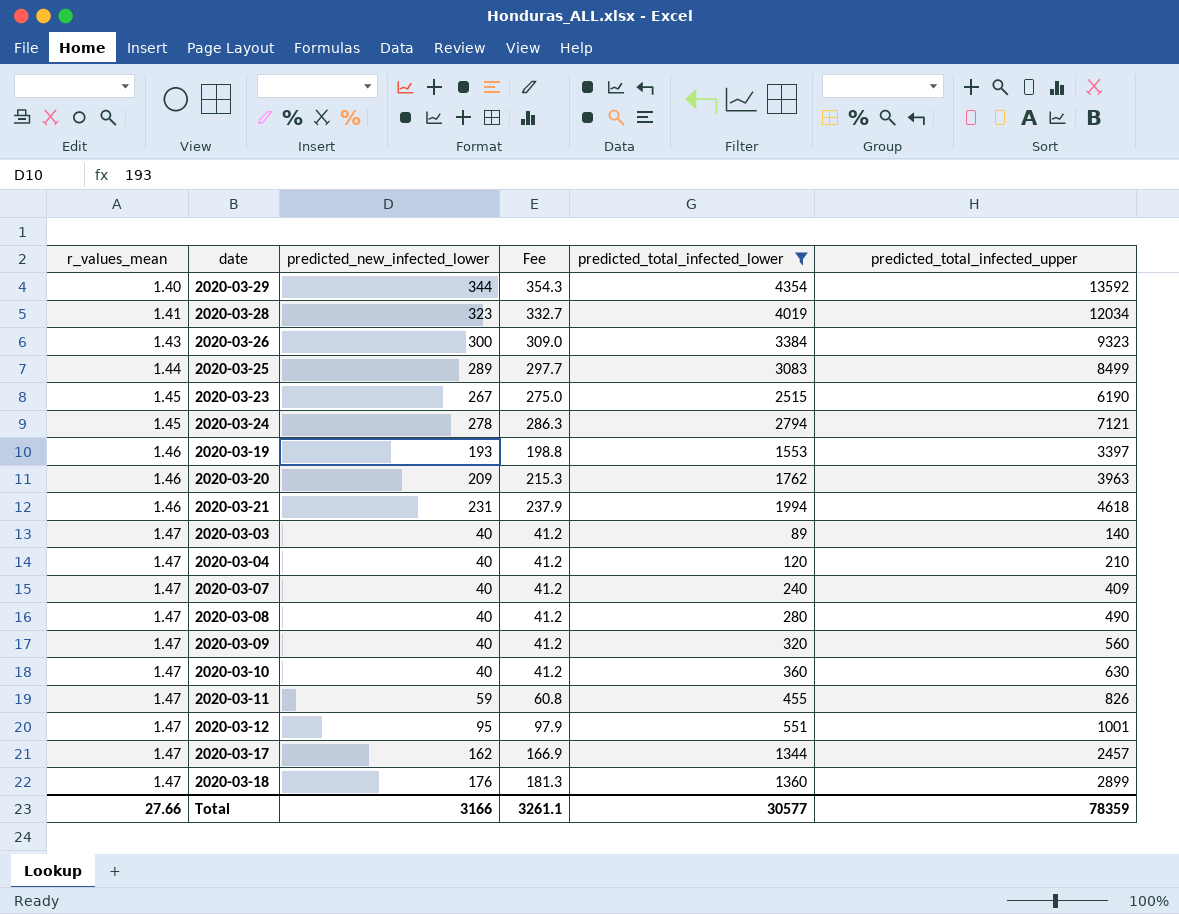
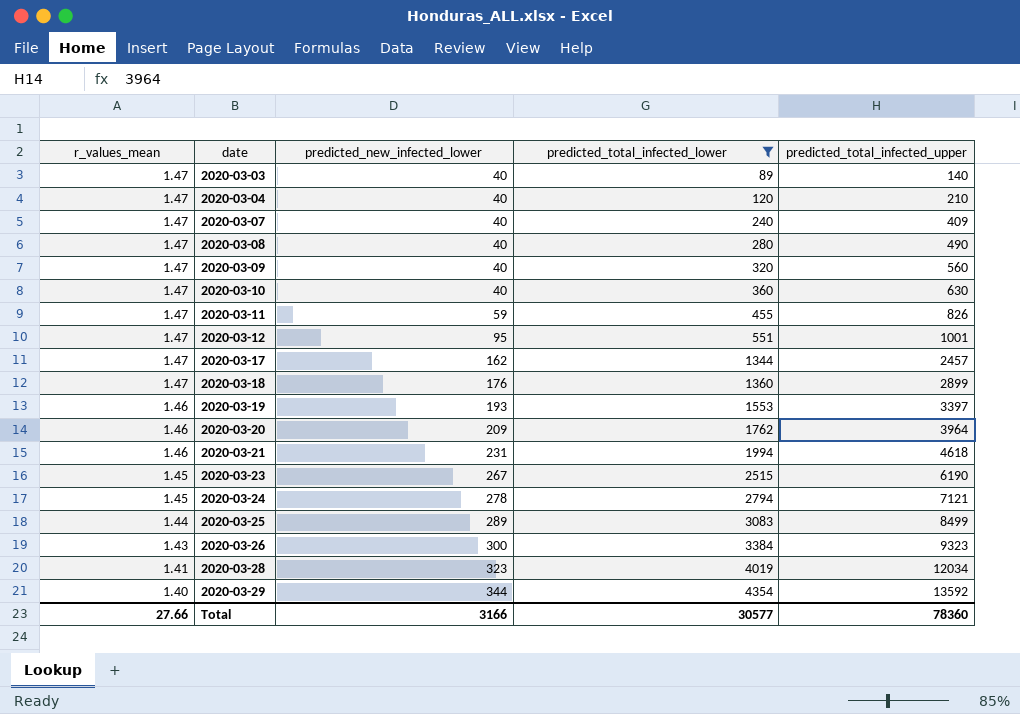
row order: r_values_mean ascending -> r_values_mean descending
column Fee | formula: [predicted_new_infected_lower] * 1.03 -> none
2020-03-20 | predicted_total_infected_upper: 3963 -> 3964
Total | predicted_total_infected_upper: 78359 -> 78360

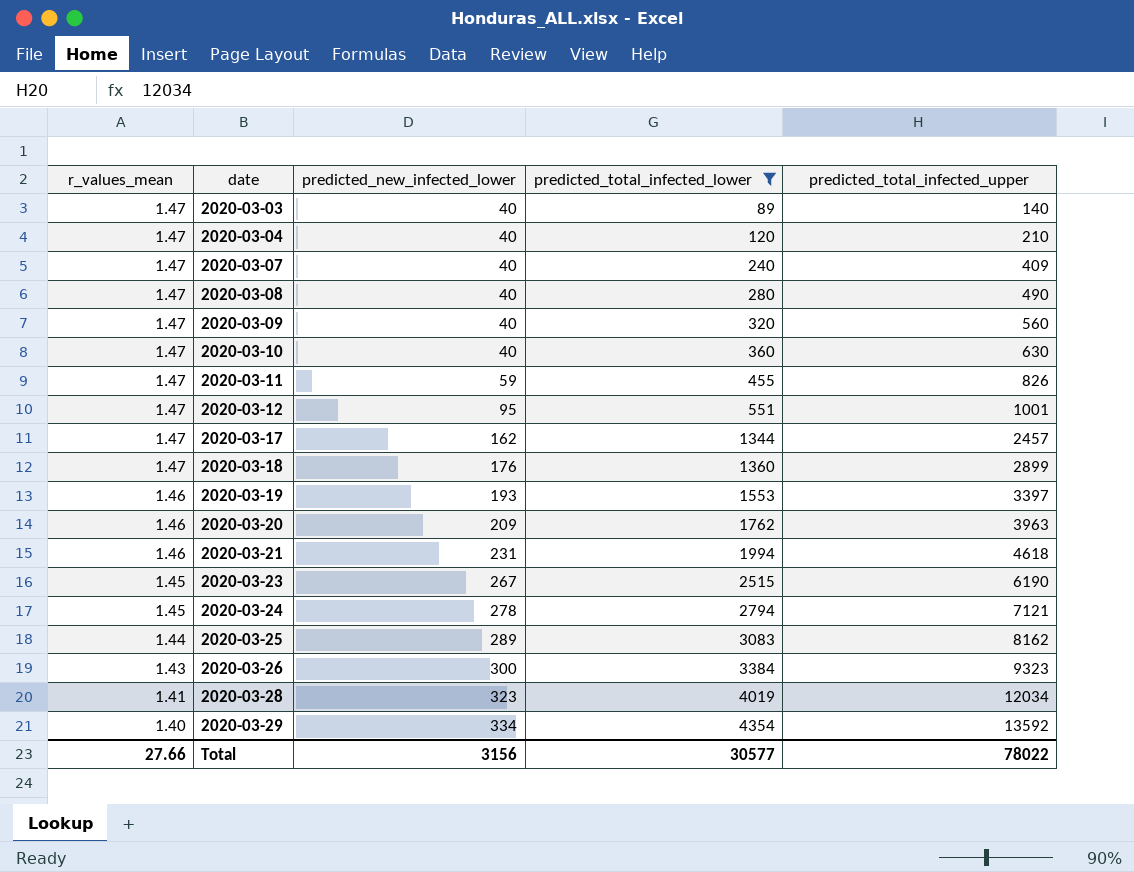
2020-03-20 | predicted_total_infected_upper: 3964 -> 3963
2020-03-25 | predicted_total_infected_upper: 8499 -> 8162
2020-03-29 | predicted_new_infected_lower: 344 -> 334
Total | predicted_new_infected_lower: 3166 -> 3156
Total | predicted_total_infected_upper: 78360 -> 78022

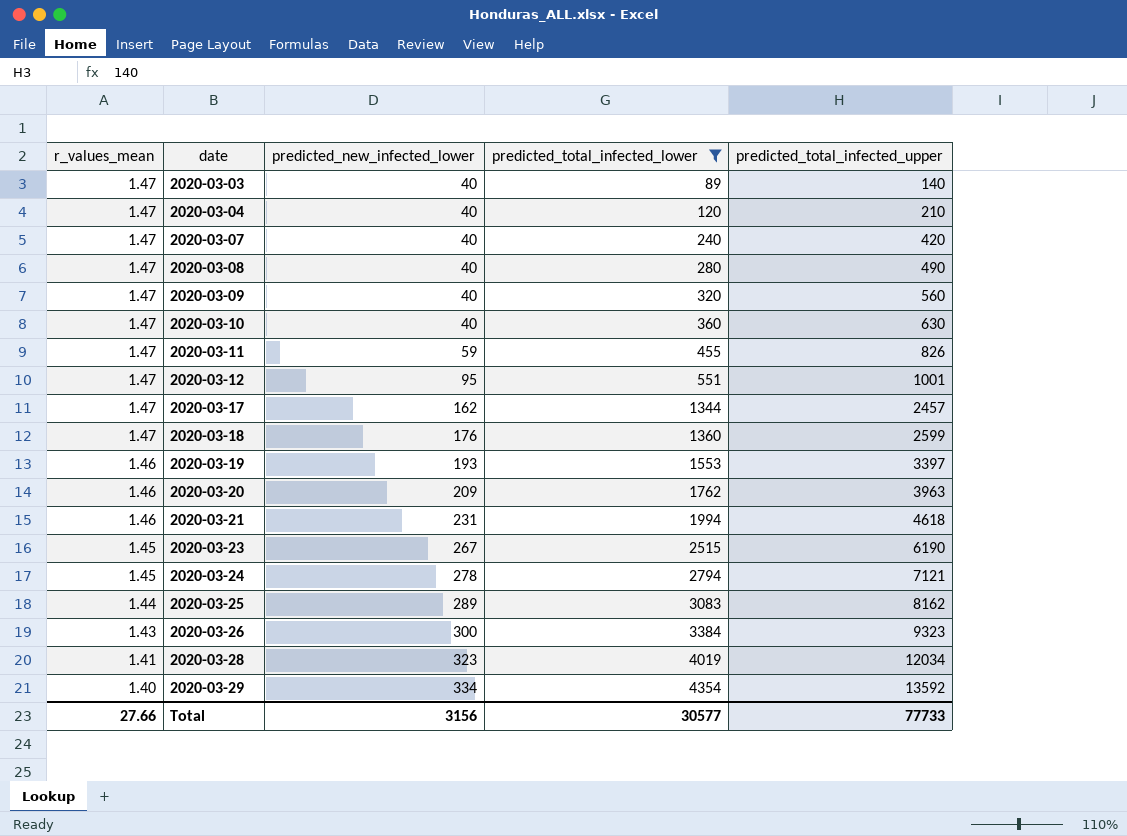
2020-03-07 | predicted_total_infected_upper: 409 -> 420
2020-03-18 | predicted_total_infected_upper: 2899 -> 2599
Total | predicted_total_infected_upper: 78022 -> 77733

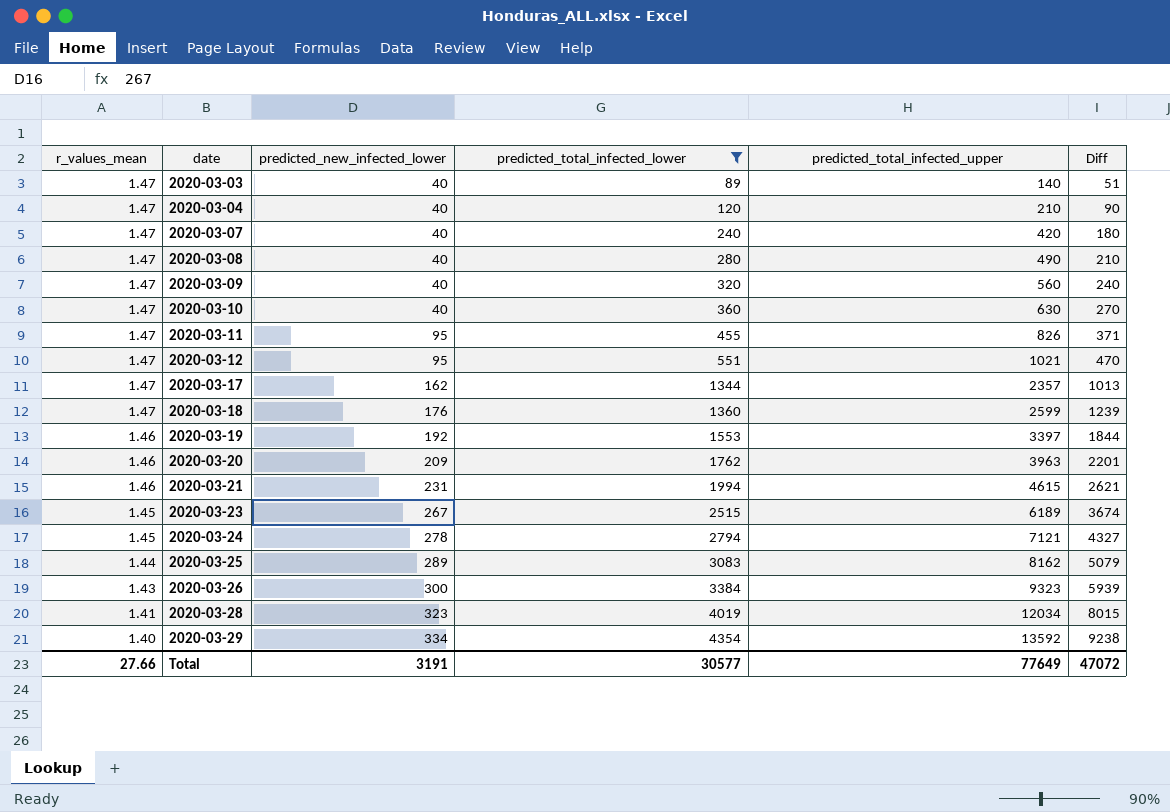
column Diff | formula: none -> [predicted_total_infected_upper] - [predicted_total_infected_lower]
2020-03-11 | predicted_new_infected_lower: 59 -> 95
2020-03-12 | predicted_total_infected_upper: 1001 -> 1021
2020-03-17 | predicted_total_infected_upper: 2457 -> 2357
2020-03-19 | predicted_new_infected_lower: 193 -> 192
2020-03-21 | predicted_total_infected_upper: 4618 -> 4615
2020-03-23 | predicted_total_infected_upper: 6190 -> 6189
Total | predicted_new_infected_lower: 3156 -> 3191
Total | predicted_total_infected_upper: 77733 -> 77649

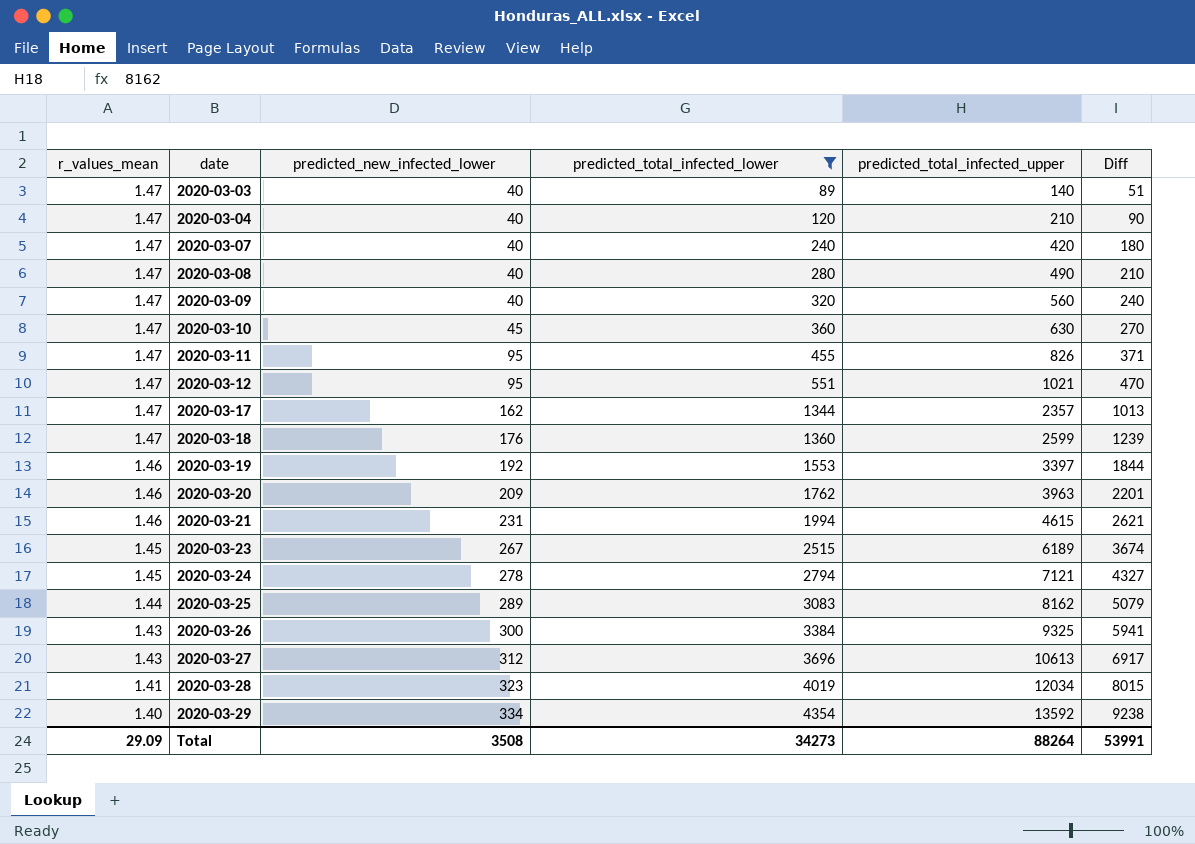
2020-03-10 | predicted_new_infected_lower: 40 -> 45
2020-03-26 | predicted_total_infected_upper: 9323 -> 9325
2020-03-26 | Diff: 5939 -> 5941
row 2020-03-27: none -> 1.43 | 312 | 3696 | 10613 | 6917
Total | r_values_mean: 27.66 -> 29.09
Total | predicted_new_infected_lower: 3191 -> 3508
Total | predicted_total_infected_lower: 30577 -> 34273
Total | predicted_total_infected_upper: 77649 -> 88264
Total | Diff: 47072 -> 53991

